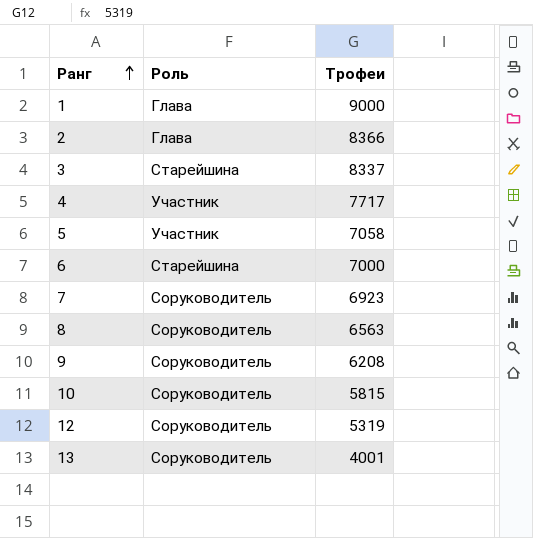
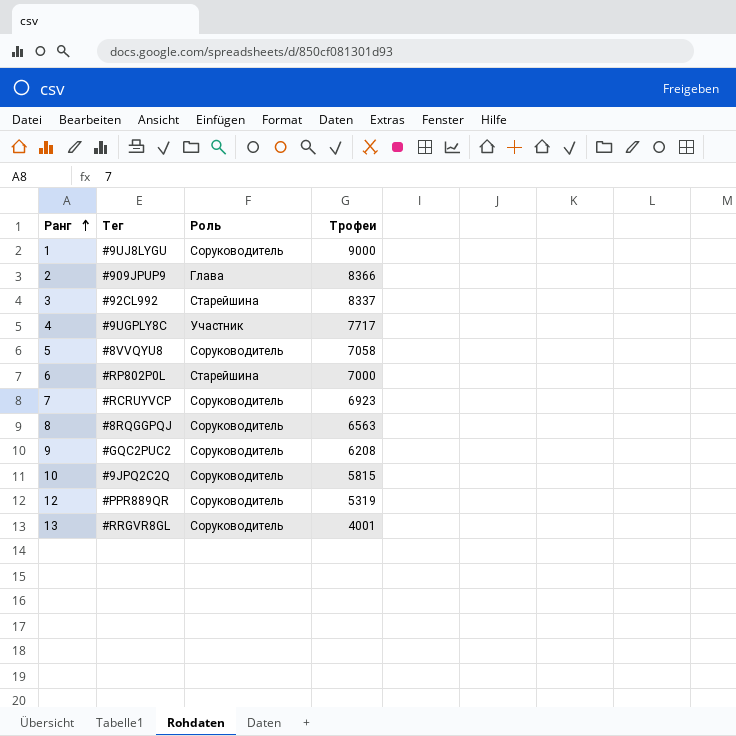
column Тег | position: none -> 2
1 | Роль: Глава -> Соруководитель
5 | Роль: Участник -> Соруководитель

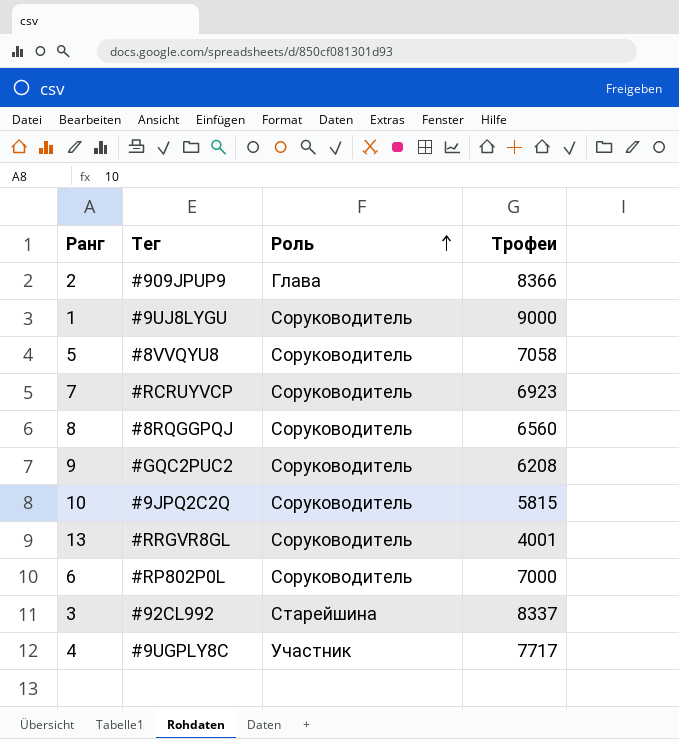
row order: Ранг ascending -> Роль ascending
row 12: #PPR889QR | Соруководитель | 5319 -> none
8 | Трофеи: 6563 -> 6560
6 | Роль: Старейшина -> Соруководитель

